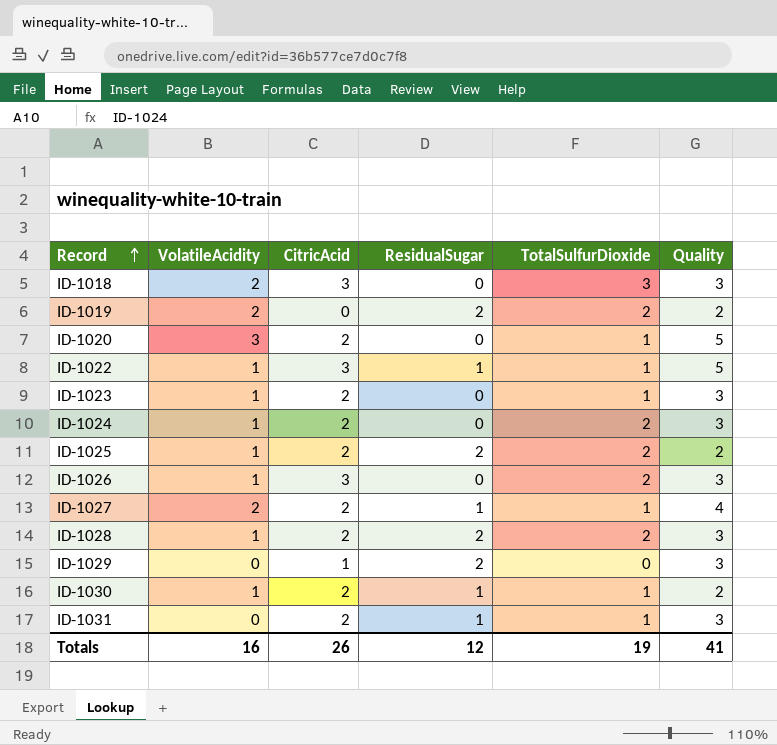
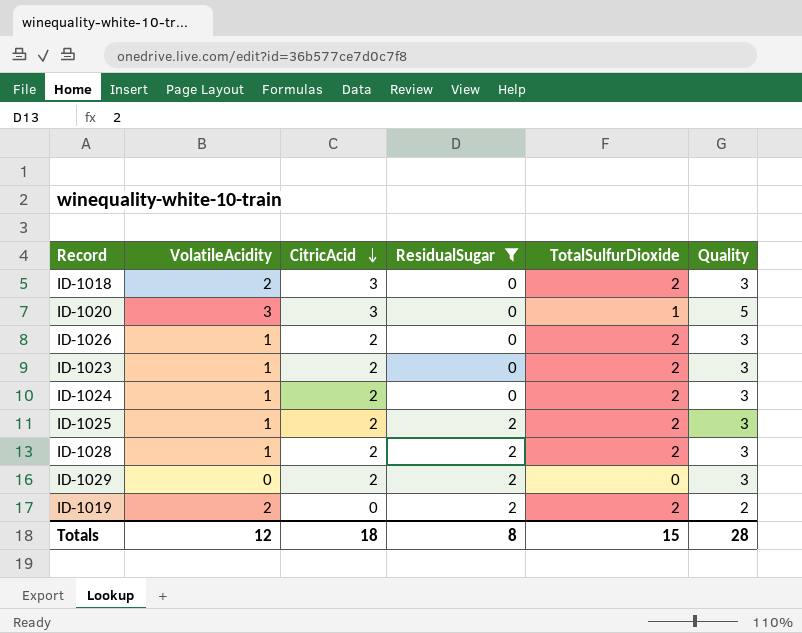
filter: none -> ResidualSugar != 1
row order: Record ascending -> CitricAcid descending
ID-1018 | TotalSulfurDioxide: 3 -> 2
ID-1020 | CitricAcid: 2 -> 3
ID-1026 | CitricAcid: 3 -> 2
ID-1023 | TotalSulfurDioxide: 1 -> 2
ID-1025 | Quality: 2 -> 3
ID-1029 | CitricAcid: 1 -> 2
Totals | VolatileAcidity: 16 -> 12
Totals | CitricAcid: 26 -> 18
Totals | ResidualSugar: 12 -> 8
Totals | TotalSulfurDioxide: 19 -> 15
Totals | Quality: 41 -> 28

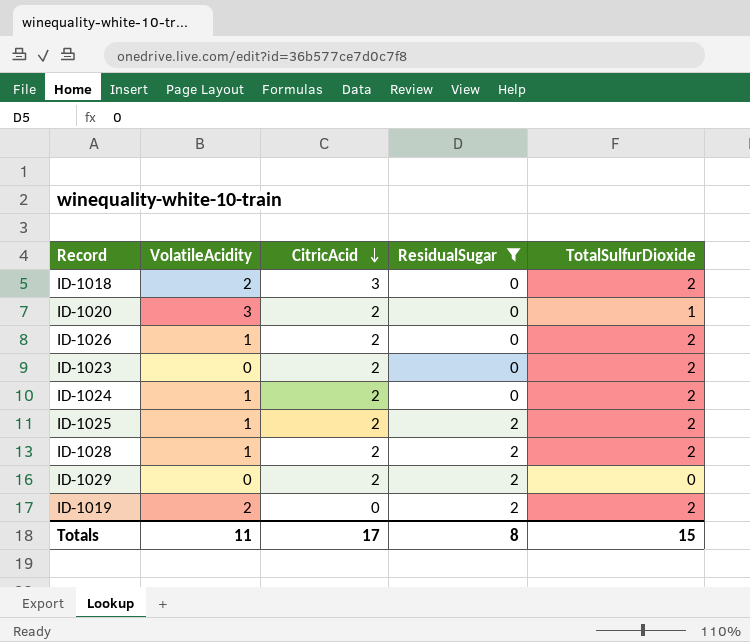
column Quality | position: 6 -> none
ID-1020 | CitricAcid: 3 -> 2
ID-1023 | VolatileAcidity: 1 -> 0
Totals | VolatileAcidity: 12 -> 11
Totals | CitricAcid: 18 -> 17

